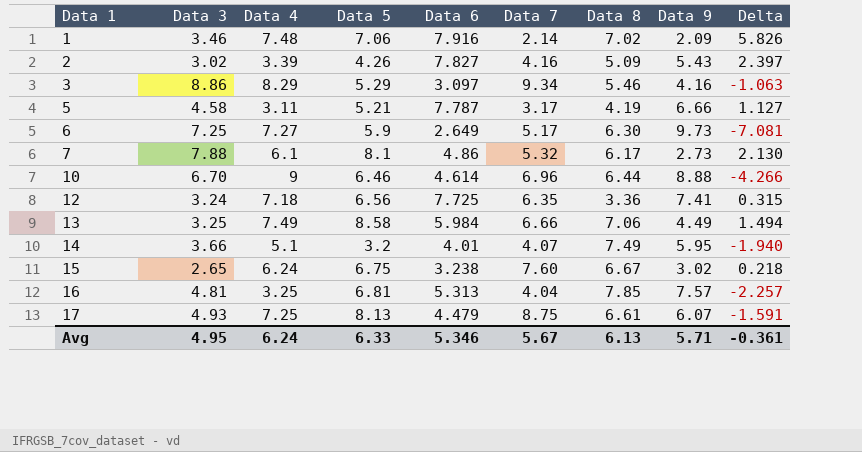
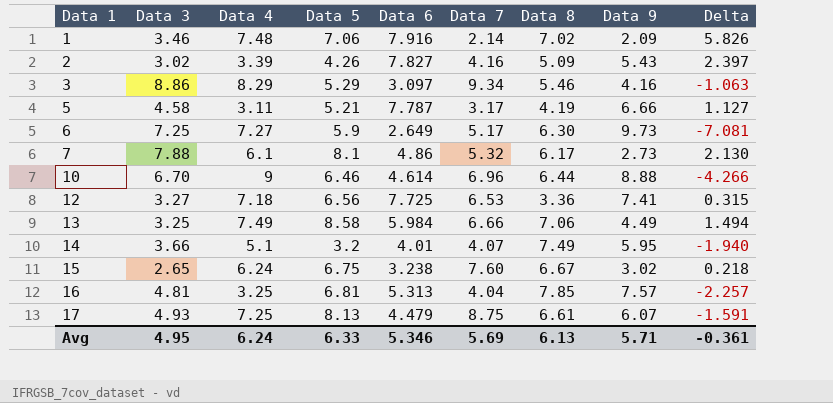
12 | Data 3: 3.24 -> 3.27
12 | Data 7: 6.35 -> 6.53
Avg | Data 7: 5.67 -> 5.69

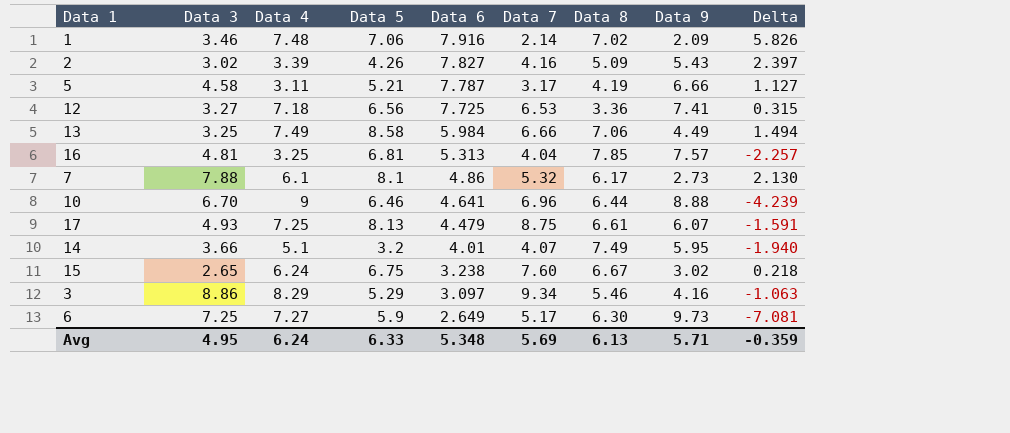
row order: Data 1 ascending -> Data 6 descending
10 | Data 6: 4.614 -> 4.641
10 | Delta: -4.266 -> -4.239
Avg | Data 6: 5.346 -> 5.348
Avg | Delta: -0.361 -> -0.359

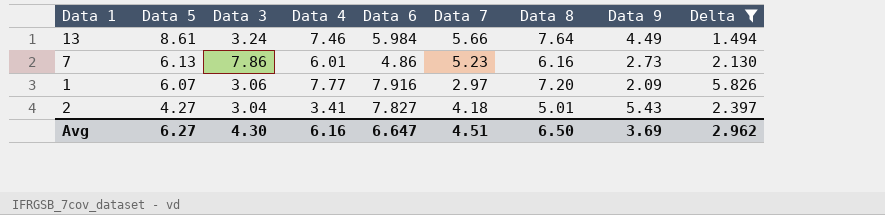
filter: none -> Delta >= 1.494
row order: Data 6 descending -> Data 5 descending
column Data 5 | position: 4 -> 2
13 | Data 5: 8.58 -> 8.61
13 | Data 3: 3.25 -> 3.24
13 | Data 4: 7.49 -> 7.46
13 | Data 7: 6.66 -> 5.66
13 | Data 8: 7.06 -> 7.64
7 | Data 5: 8.1 -> 6.13
7 | Data 3: 7.88 -> 7.86
7 | Data 4: 6.1 -> 6.01
7 | Data 7: 5.32 -> 5.23
7 | Data 8: 6.17 -> 6.16
1 | Data 5: 7.06 -> 6.07
1 | Data 3: 3.46 -> 3.06
1 | Data 4: 7.48 -> 7.77
1 | Data 7: 2.14 -> 2.97
1 | Data 8: 7.02 -> 7.20
2 | Data 5: 4.26 -> 4.27
2 | Data 3: 3.02 -> 3.04
2 | Data 4: 3.39 -> 3.41
2 | Data 7: 4.16 -> 4.18
2 | Data 8: 5.09 -> 5.01
Avg | Data 5: 6.33 -> 6.27
Avg | Data 3: 4.95 -> 4.30
Avg | Data 4: 6.24 -> 6.16
Avg | Data 6: 5.348 -> 6.647
Avg | Data 7: 5.69 -> 4.51
Avg | Data 8: 6.13 -> 6.50
Avg | Data 9: 5.71 -> 3.69
Avg | Delta: -0.359 -> 2.962

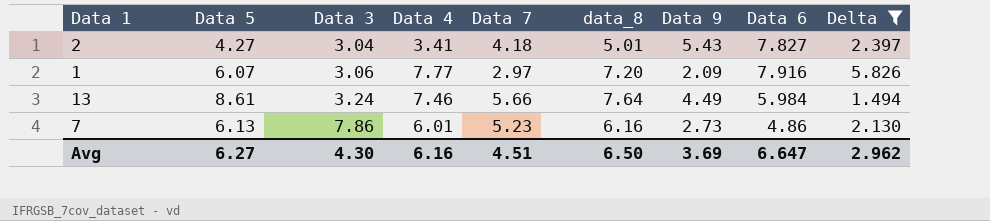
row order: Data 5 descending -> Data 3 ascending
column name: Data 8 -> data_8
column Data 6 | position: 5 -> 8

